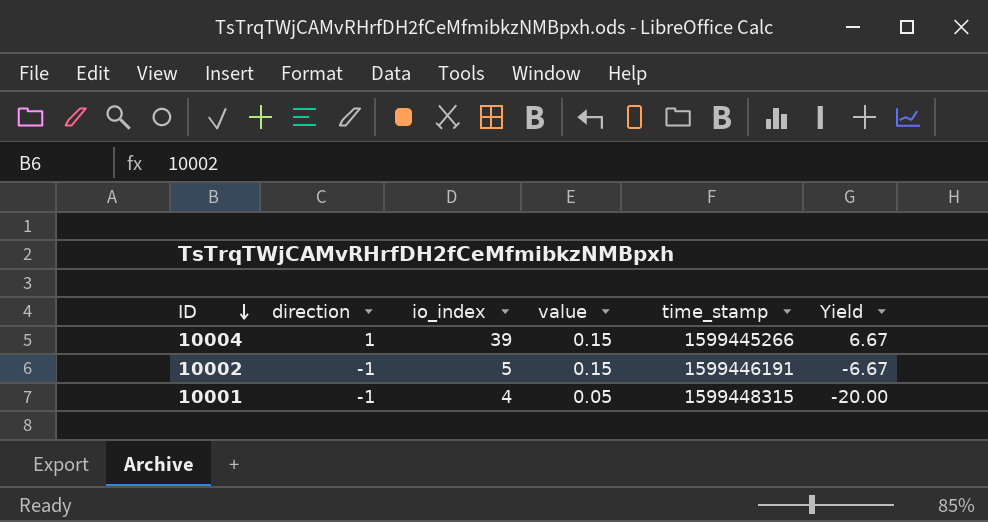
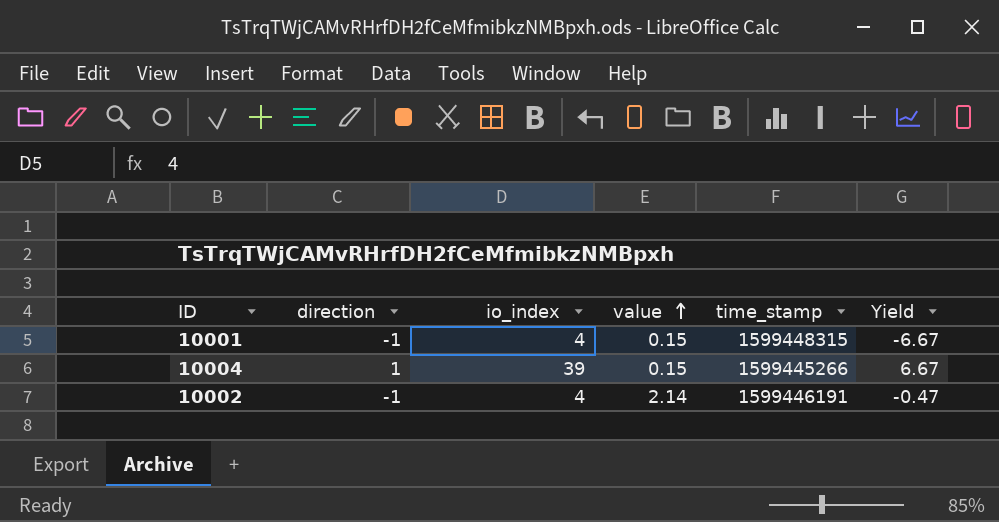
row order: ID descending -> value ascending
10001 | value: 0.05 -> 0.15
10001 | Yield: -20.00 -> -6.67
10002 | io_index: 5 -> 4
10002 | value: 0.15 -> 2.14
10002 | Yield: -6.67 -> -0.47

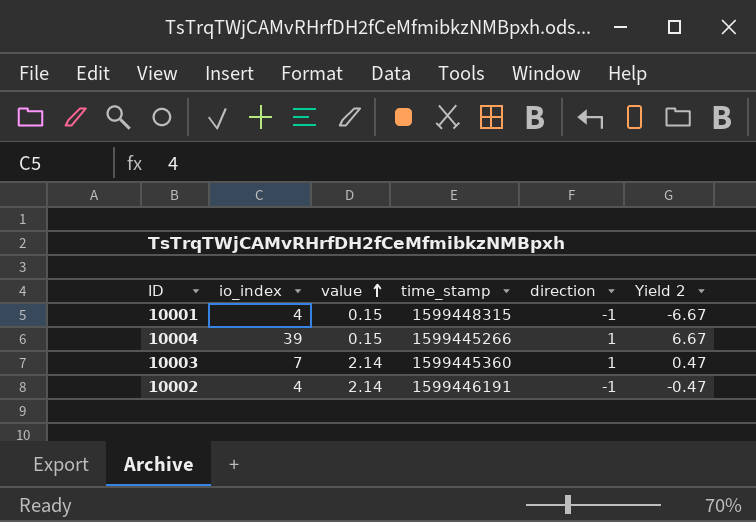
column direction | position: 2 -> 5
column name: Yield -> Yield 2
row 10003: none -> 7 | 2.14 | 1599445360 | 1 | 0.47

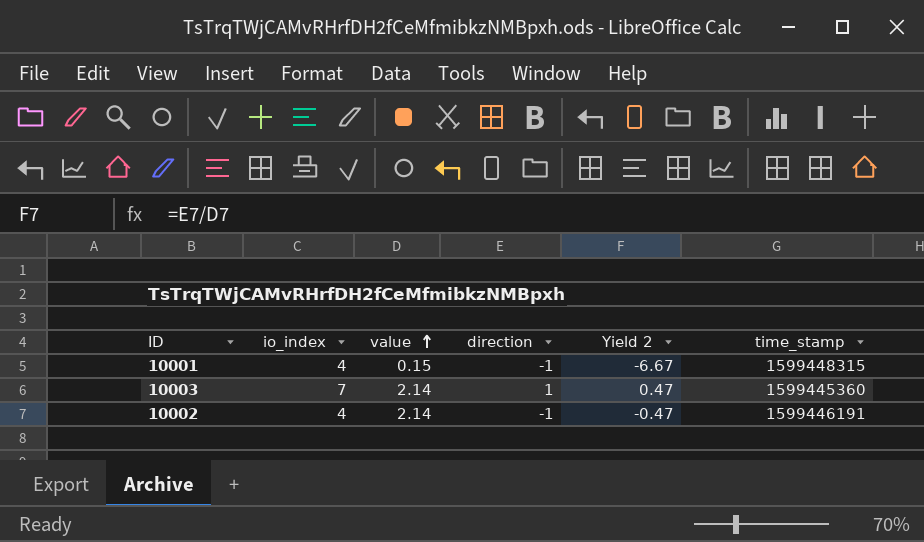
column time_stamp | position: 4 -> 6
row 10004: 39 | 0.15 | 1599445266 | 1 | 6.67 -> none

